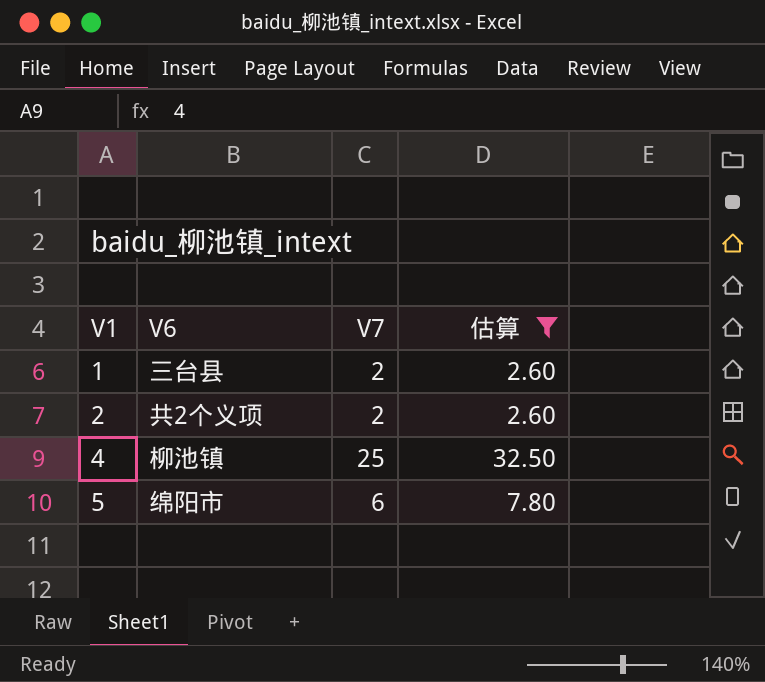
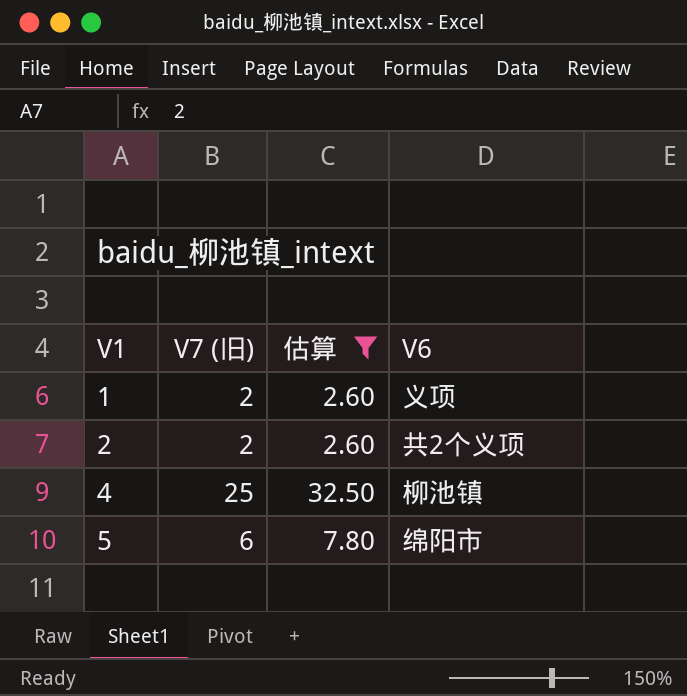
column name: V7 -> V7 (旧)
column V6 | position: 2 -> 4
1 | V6: 三台县 -> 义项

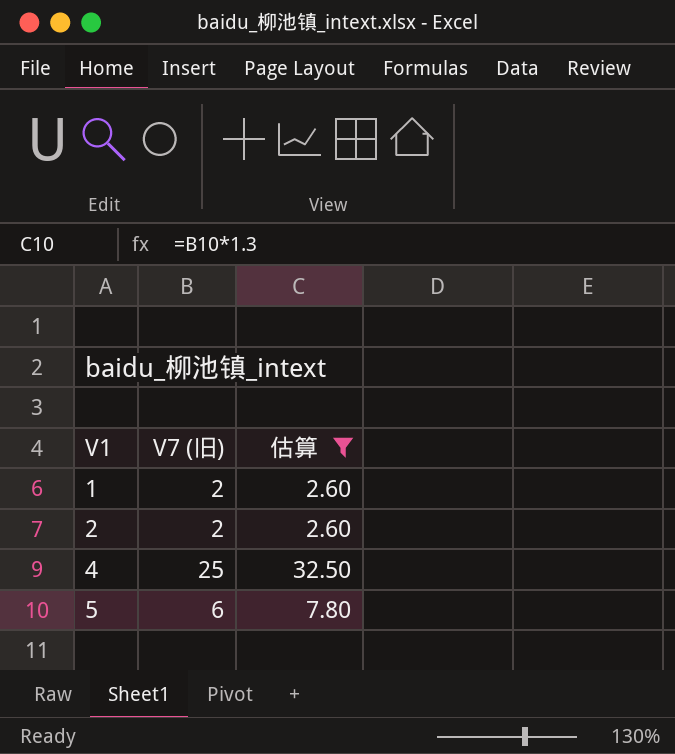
column V6 | position: 4 -> none

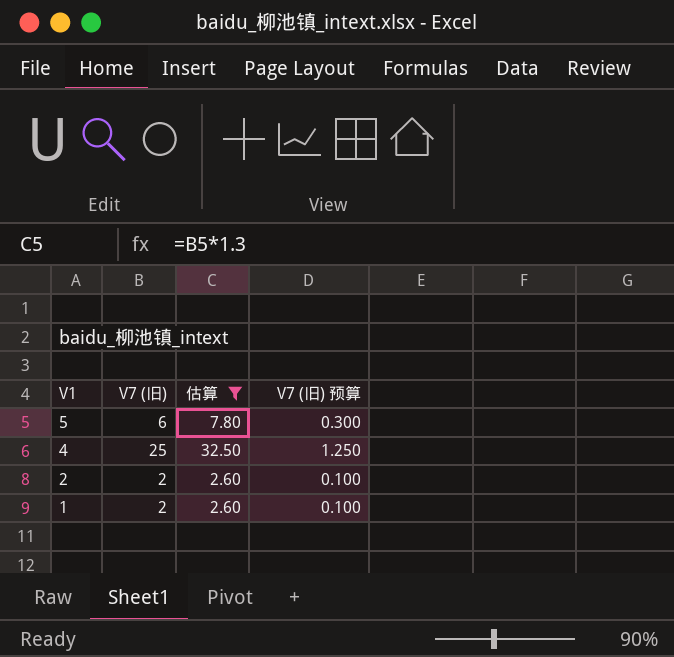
row order: V1 ascending -> V1 descending
column V7 (旧) 预算 | formula: none -> [V7 (旧)] * 0.05

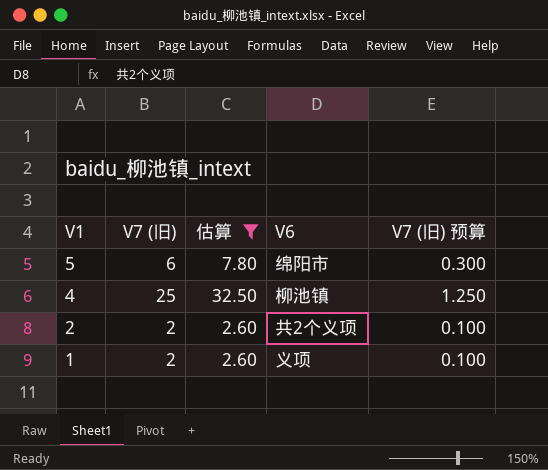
column V6 | position: none -> 4

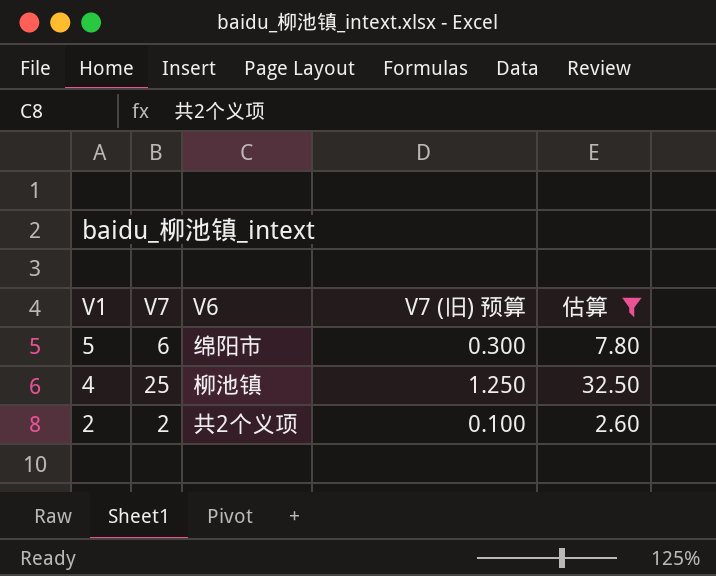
column name: V7 (旧) -> V7
column 估算 | position: 3 -> 5
row 1: 2 | 2.60 | 义项 | 0.100 -> none

